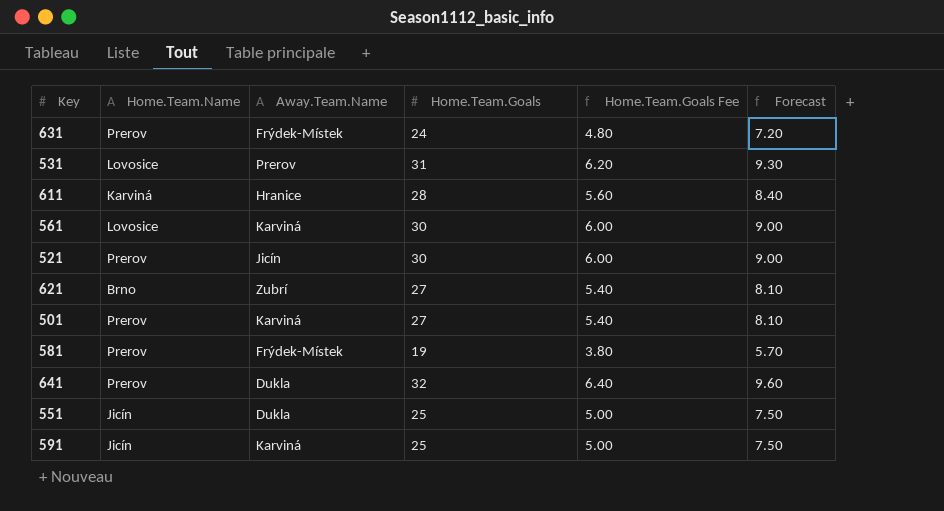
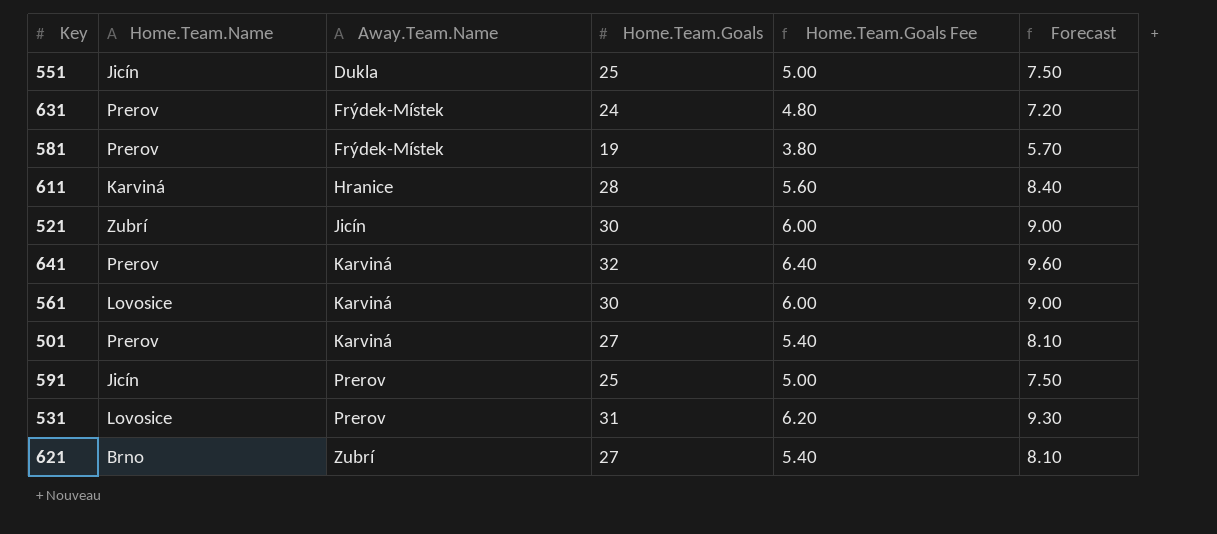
row order: none -> Away.Team.Name ascending
521 | Home.Team.Name: Prerov -> Zubrí
641 | Away.Team.Name: Dukla -> Karviná
591 | Away.Team.Name: Karviná -> Prerov

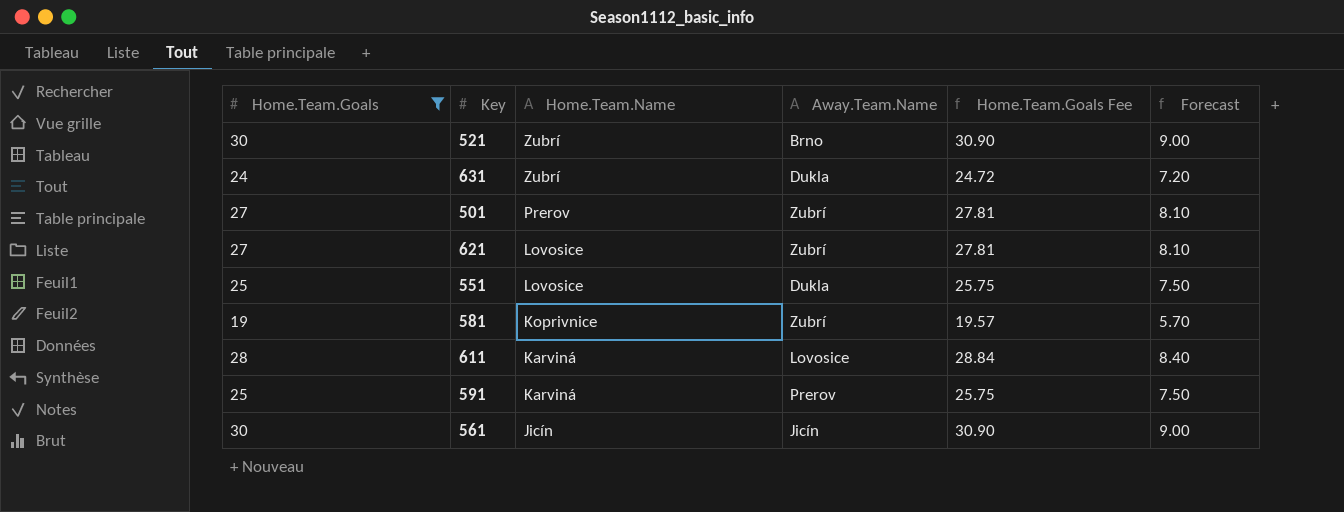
filter: none -> Home.Team.Goals <= 30
row order: Away.Team.Name ascending -> Home.Team.Name descending
column Home.Team.Goals | position: 4 -> 1
column Home.Team.Goals Fee | formula: [Home.Team.Goals] * 0.2 -> [Home.Team.Goals] * 1.03
521 | Away.Team.Name: Jicín -> Brno
631 | Home.Team.Name: Prerov -> Zubrí
631 | Away.Team.Name: Frýdek-Místek -> Dukla
501 | Away.Team.Name: Karviná -> Zubrí
621 | Home.Team.Name: Brno -> Lovosice
551 | Home.Team.Name: Jicín -> Lovosice
581 | Home.Team.Name: Prerov -> Koprivnice
581 | Away.Team.Name: Frýdek-Místek -> Zubrí
611 | Away.Team.Name: Hranice -> Lovosice
591 | Home.Team.Name: Jicín -> Karviná
561 | Home.Team.Name: Lovosice -> Jicín
561 | Away.Team.Name: Karviná -> Jicín

